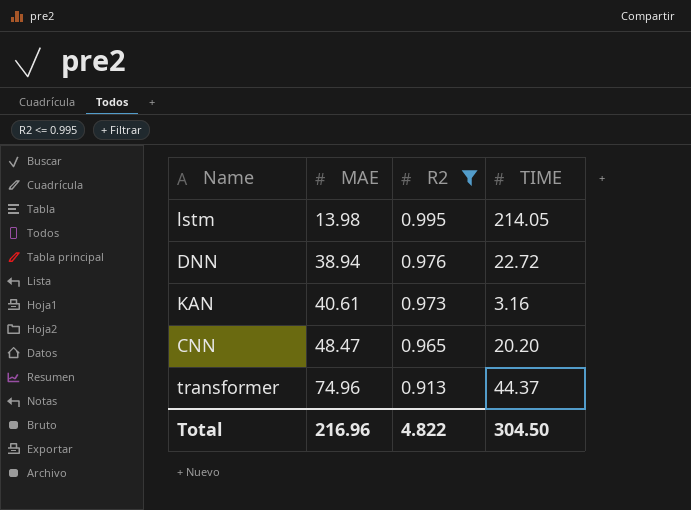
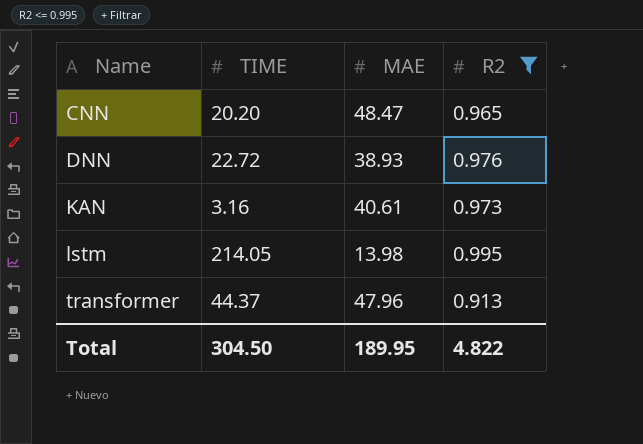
row order: MAE ascending -> Name ascending
column TIME | position: 4 -> 2
DNN | MAE: 38.94 -> 38.93
transformer | MAE: 74.96 -> 47.96
Total | MAE: 216.96 -> 189.95

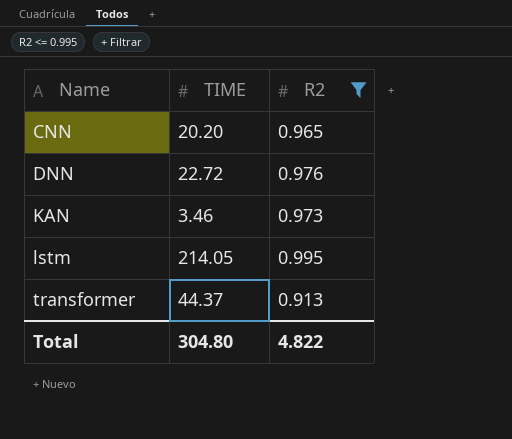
column MAE | position: 3 -> none
KAN | TIME: 3.16 -> 3.46
Total | TIME: 304.50 -> 304.80

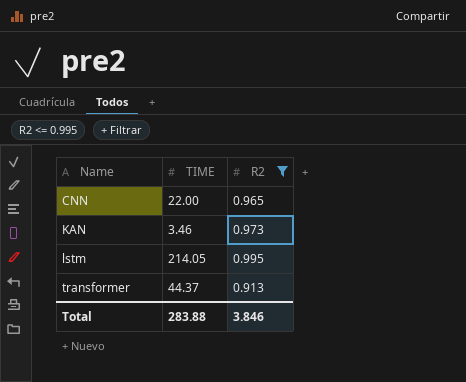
row DNN: 22.72 | 0.976 -> none
CNN | TIME: 20.20 -> 22.00
Total | TIME: 304.80 -> 283.88
Total | R2: 4.822 -> 3.846

